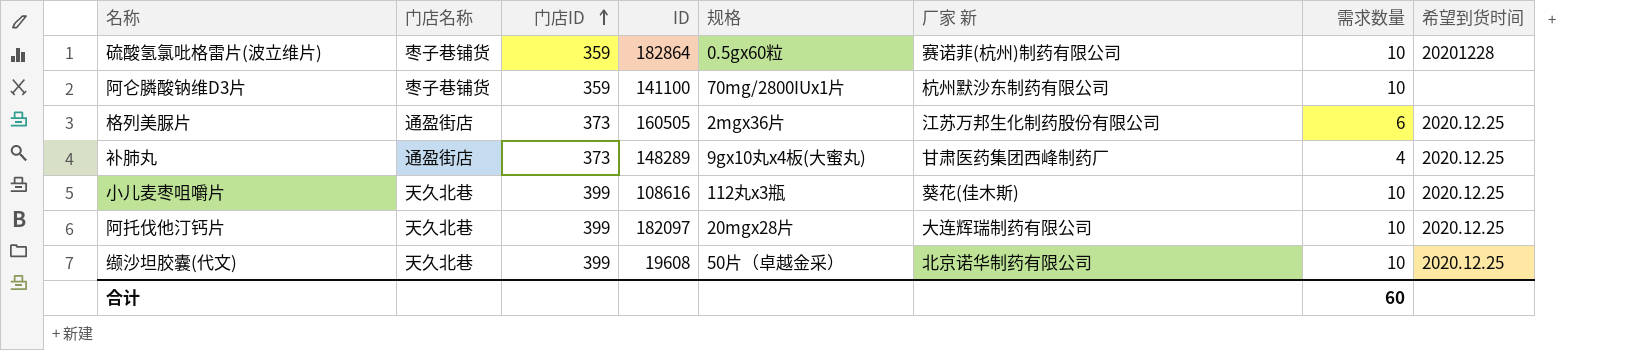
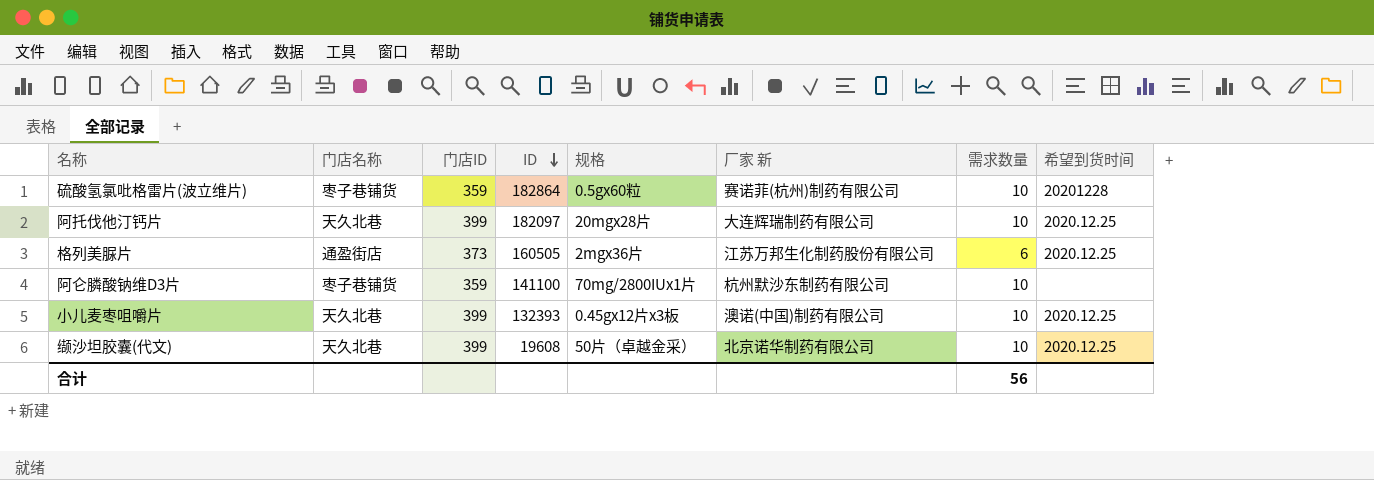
row order: 门店ID ascending -> ID descending
row 补肺丸: 通盈街店 | 373 | 148289 | 9gx10丸x4板(大蜜丸) | 甘肃医药集团西峰制药厂 | 4 | 2020.12.25 -> none
小儿麦枣咀嚼片 | ID: 108616 -> 132393
小儿麦枣咀嚼片 | 规格: 112丸x3瓶 -> 0.45gx12片x3板
小儿麦枣咀嚼片 | 厂家 新: 葵花(佳木斯) -> 澳诺(中国)制药有限公司
合计 | 需求数量: 60 -> 56

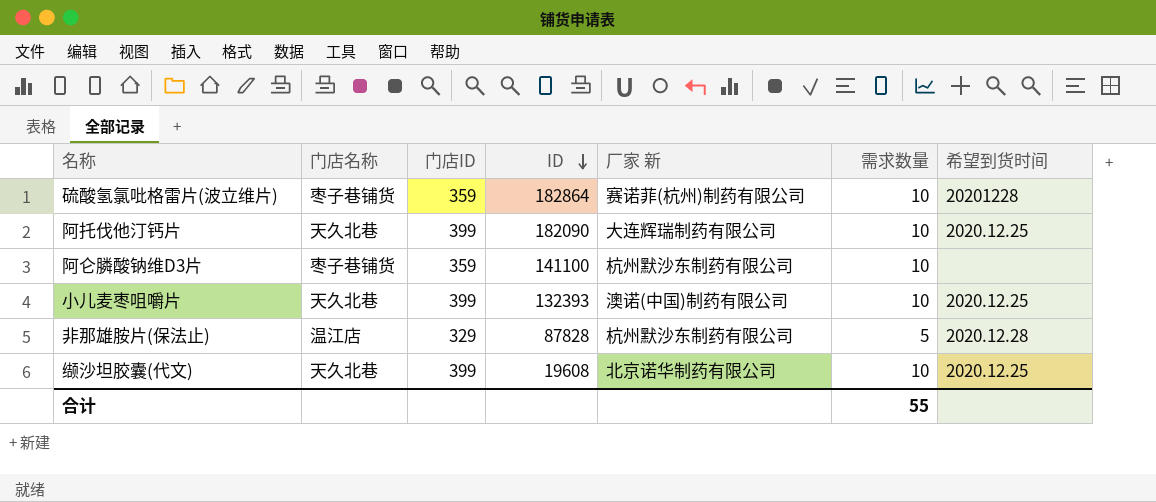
column 规格 | position: 5 -> none
row 格列美脲片: 通盈街店 | 373 | 160505 | 2mgx36片 | 江苏万邦生化制药股份有限公司 | 6 | 2020.12.25 -> none
阿托伐他汀钙片 | ID: 182097 -> 182090
row 非那雄胺片(保法止): none -> 温江店 | 329 | 87828 | 杭州默沙东制药有限公司 | 5 | 2020.12.28
合计 | 需求数量: 56 -> 55

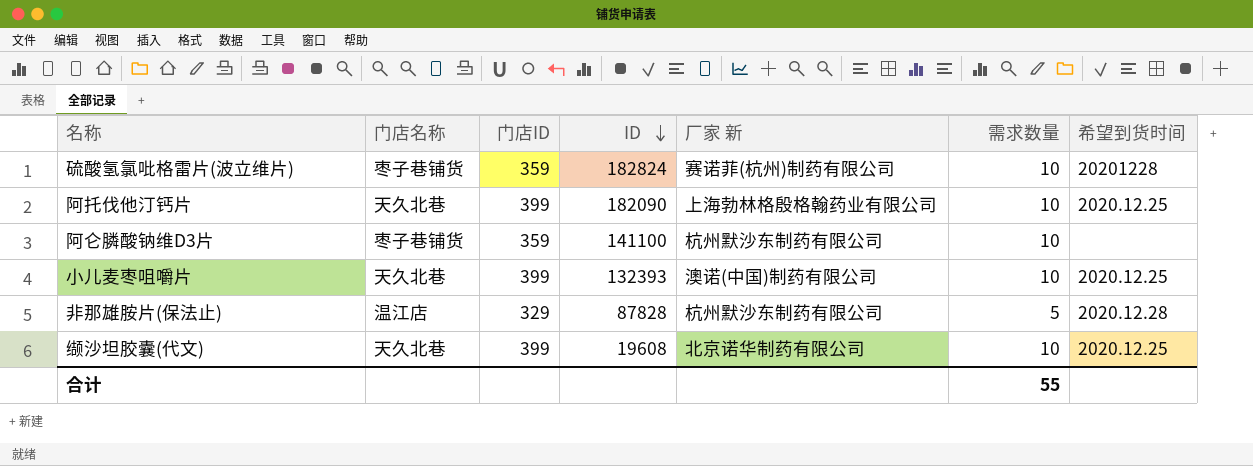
硫酸氢氯吡格雷片(波立维片) | ID: 182864 -> 182824
阿托伐他汀钙片 | 厂家 新: 大连辉瑞制药有限公司 -> 上海勃林格殷格翰药业有限公司

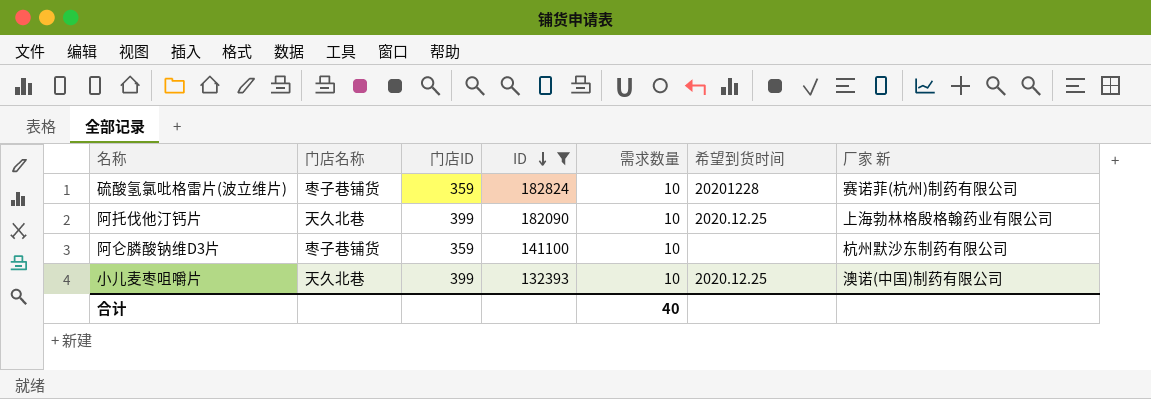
filter: none -> ID >= 132393
column 厂家 新 | position: 5 -> 7
合计 | 需求数量: 55 -> 40

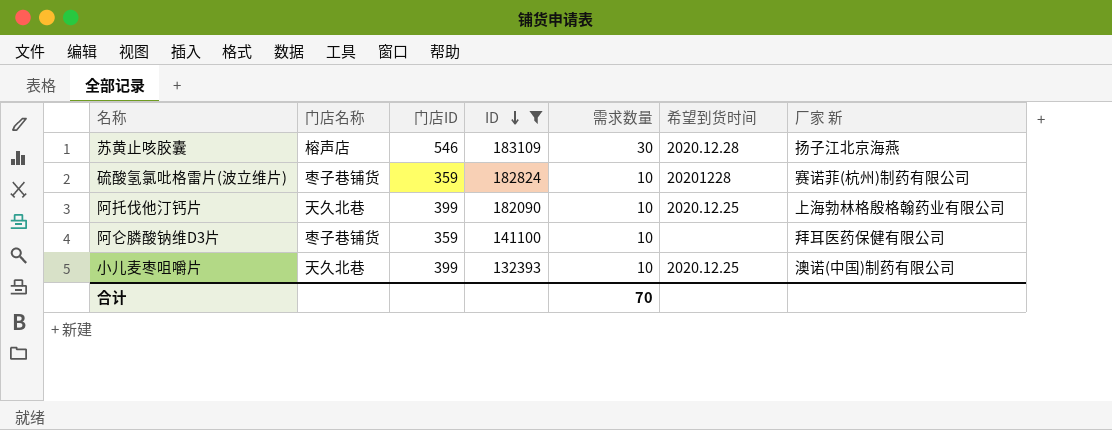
row 苏黄止咳胶囊: none -> 榕声店 | 546 | 183109 | 30 | 2020.12.28 | 扬子江北京海燕
阿仑膦酸钠维D3片 | 厂家 新: 杭州默沙东制药有限公司 -> 拜耳医药保健有限公司
合计 | 需求数量: 40 -> 70

